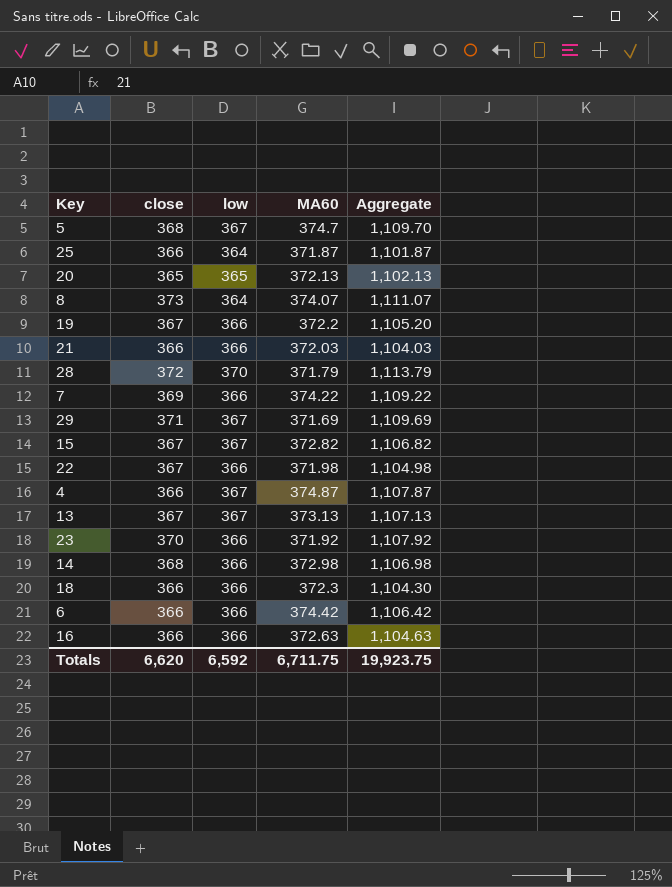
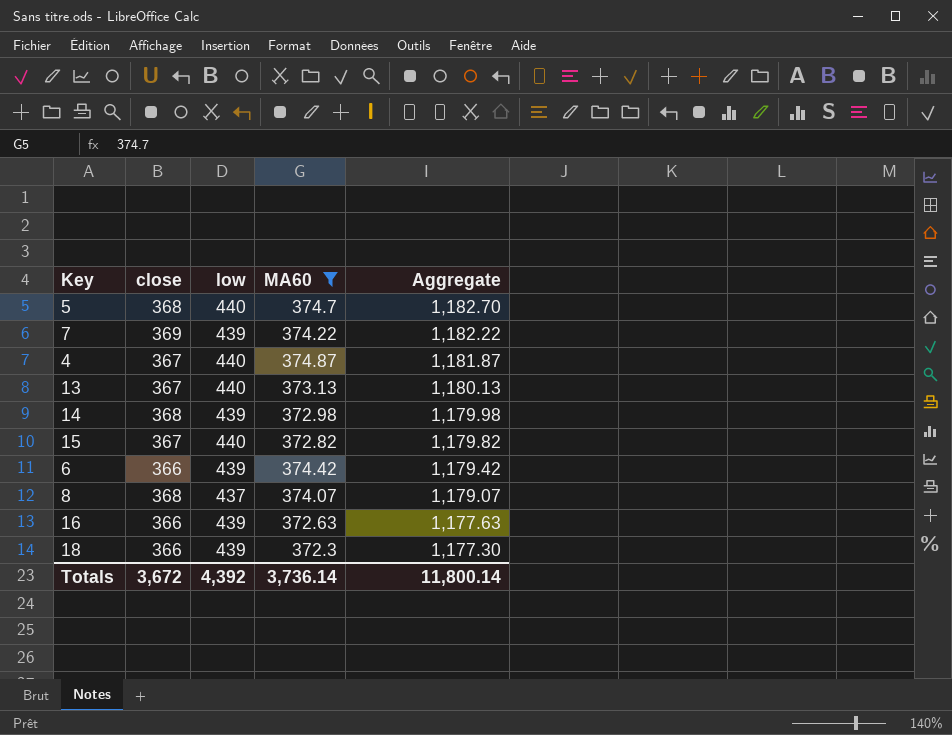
filter: none -> MA60 >= 372.3
row order: none -> Aggregate descending
5 | low: 367 -> 440
5 | Aggregate: 1,109.70 -> 1,182.70
7 | low: 366 -> 439
7 | Aggregate: 1,109.22 -> 1,182.22
4 | close: 366 -> 367
4 | low: 367 -> 440
4 | Aggregate: 1,107.87 -> 1,181.87
13 | low: 367 -> 440
13 | Aggregate: 1,107.13 -> 1,180.13
14 | low: 366 -> 439
14 | Aggregate: 1,106.98 -> 1,179.98
15 | low: 367 -> 440
15 | Aggregate: 1,106.82 -> 1,179.82
6 | low: 366 -> 439
6 | Aggregate: 1,106.42 -> 1,179.42
8 | close: 373 -> 368
8 | low: 364 -> 437
8 | Aggregate: 1,111.07 -> 1,179.07
16 | low: 366 -> 439
16 | Aggregate: 1,104.63 -> 1,177.63
18 | low: 366 -> 439
18 | Aggregate: 1,104.30 -> 1,177.30
Totals | close: 6,620 -> 3,672
Totals | low: 6,592 -> 4,392
Totals | MA60: 6,711.75 -> 3,736.14
Totals | Aggregate: 19,923.75 -> 11,800.14

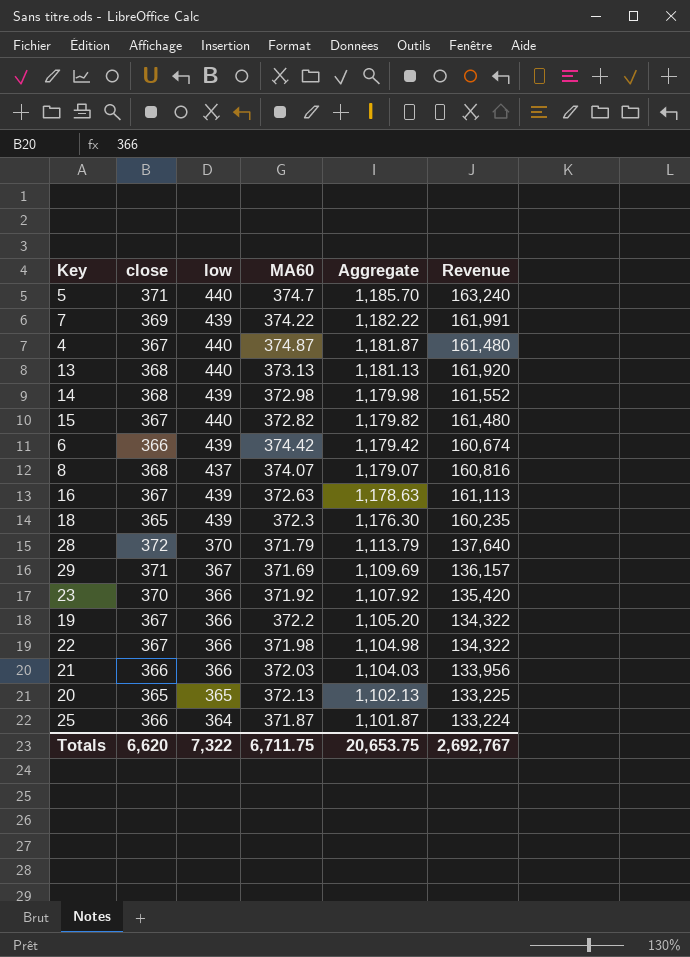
filter: MA60 >= 372.3 -> none
column Revenue | formula: none -> [close] * [low]
5 | close: 368 -> 371
5 | Aggregate: 1,182.70 -> 1,185.70
13 | close: 367 -> 368
13 | Aggregate: 1,180.13 -> 1,181.13
16 | close: 366 -> 367
16 | Aggregate: 1,177.63 -> 1,178.63
18 | close: 366 -> 365
18 | Aggregate: 1,177.30 -> 1,176.30
Totals | close: 3,672 -> 6,620
Totals | low: 4,392 -> 7,322
Totals | MA60: 3,736.14 -> 6,711.75
Totals | Aggregate: 11,800.14 -> 20,653.75

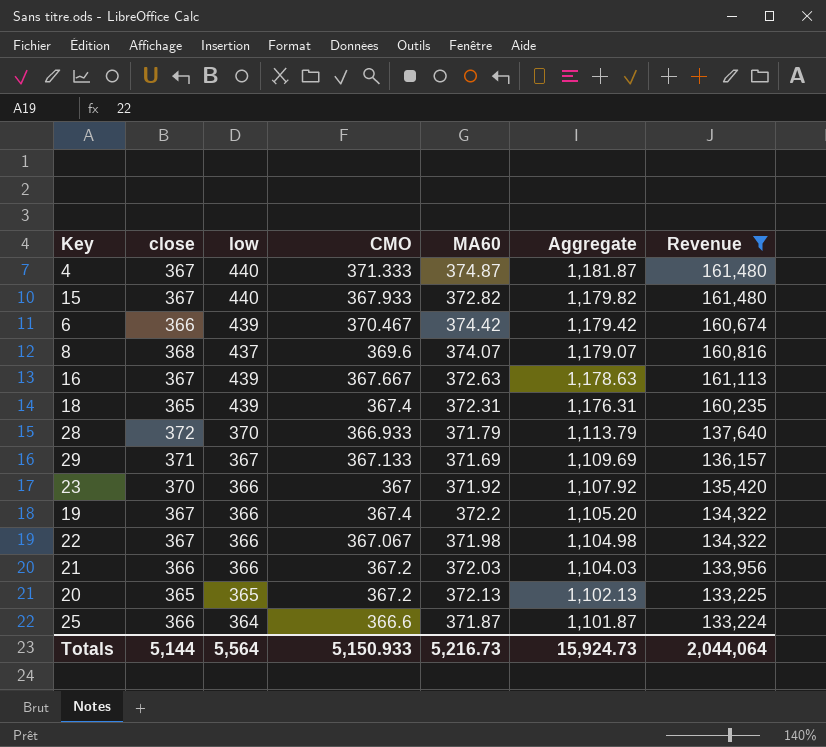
filter: none -> Revenue <= 161,480
column CMO | position: none -> 4
18 | MA60: 372.3 -> 372.31
18 | Aggregate: 1,176.30 -> 1,176.31
Totals | close: 6,620 -> 5,144
Totals | low: 7,322 -> 5,564
Totals | MA60: 6,711.75 -> 5,216.73
Totals | Aggregate: 20,653.75 -> 15,924.73
Totals | Revenue: 2,692,767 -> 2,044,064

